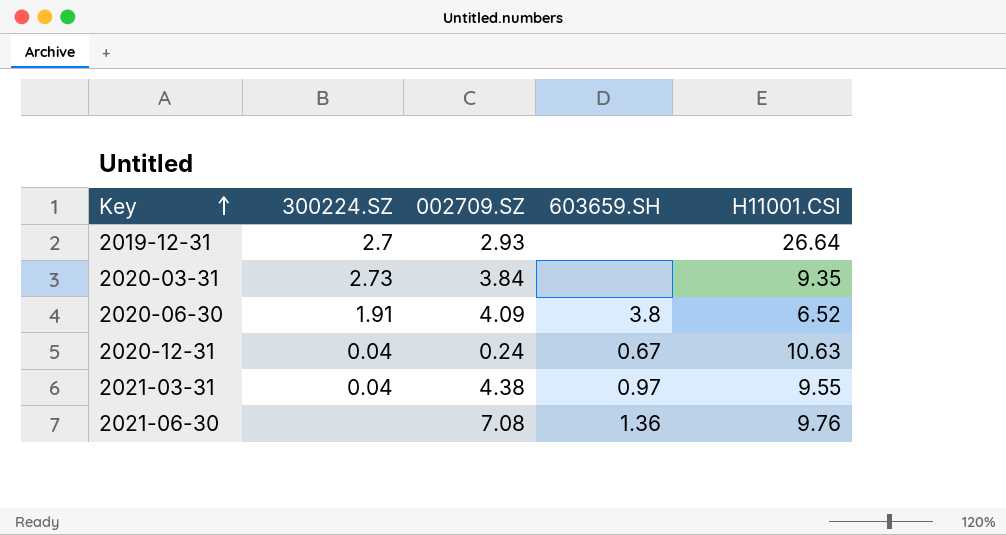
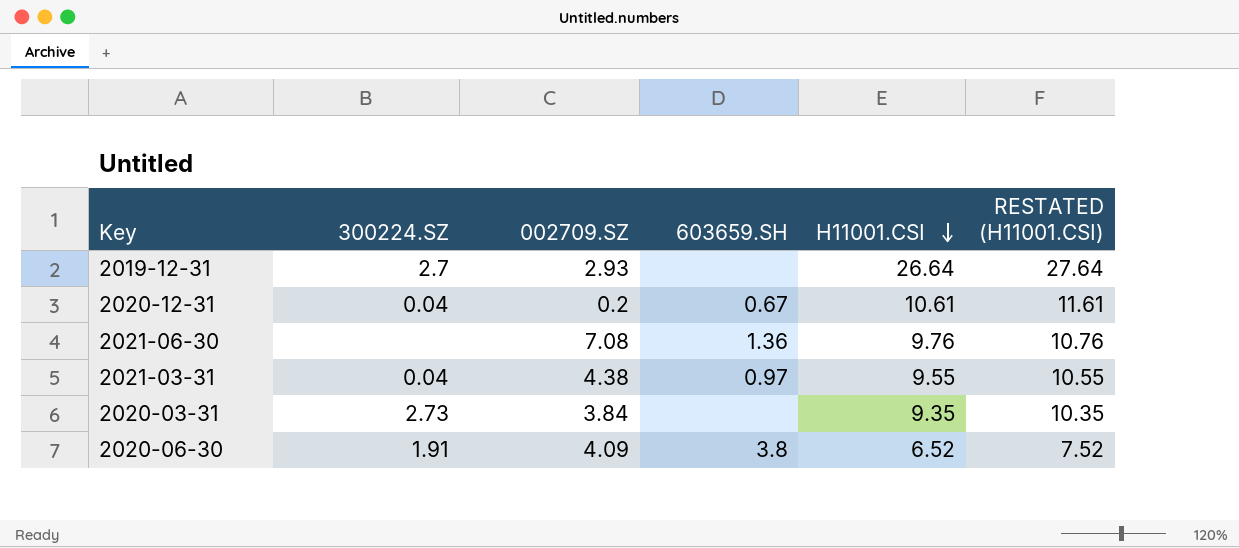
row order: Key ascending -> H11001.CSI descending
column RESTATED (H11001.CSI) | formula: none -> [H11001.CSI] + 1
2020-12-31 | 002709.SZ: 0.24 -> 0.2
2020-12-31 | H11001.CSI: 10.63 -> 10.61

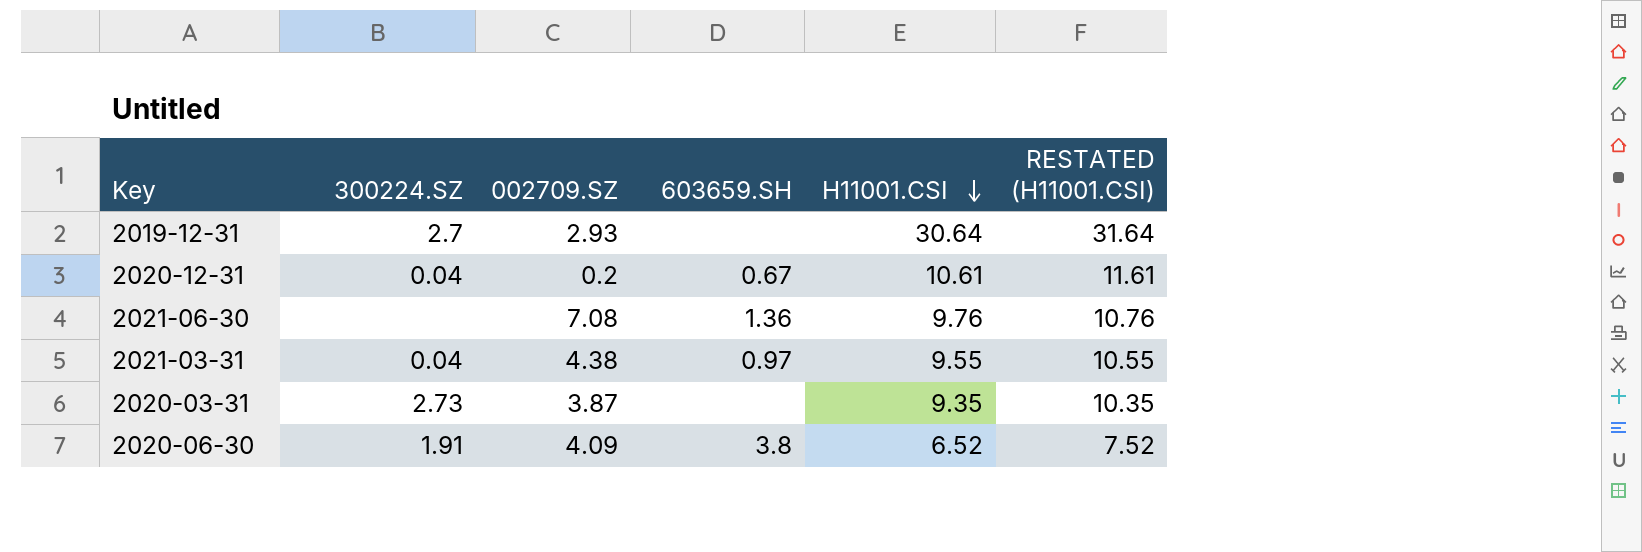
2019-12-31 | H11001.CSI: 26.64 -> 30.64
2019-12-31 | RESTATED (H11001.CSI): 27.64 -> 31.64
2020-03-31 | 002709.SZ: 3.84 -> 3.87

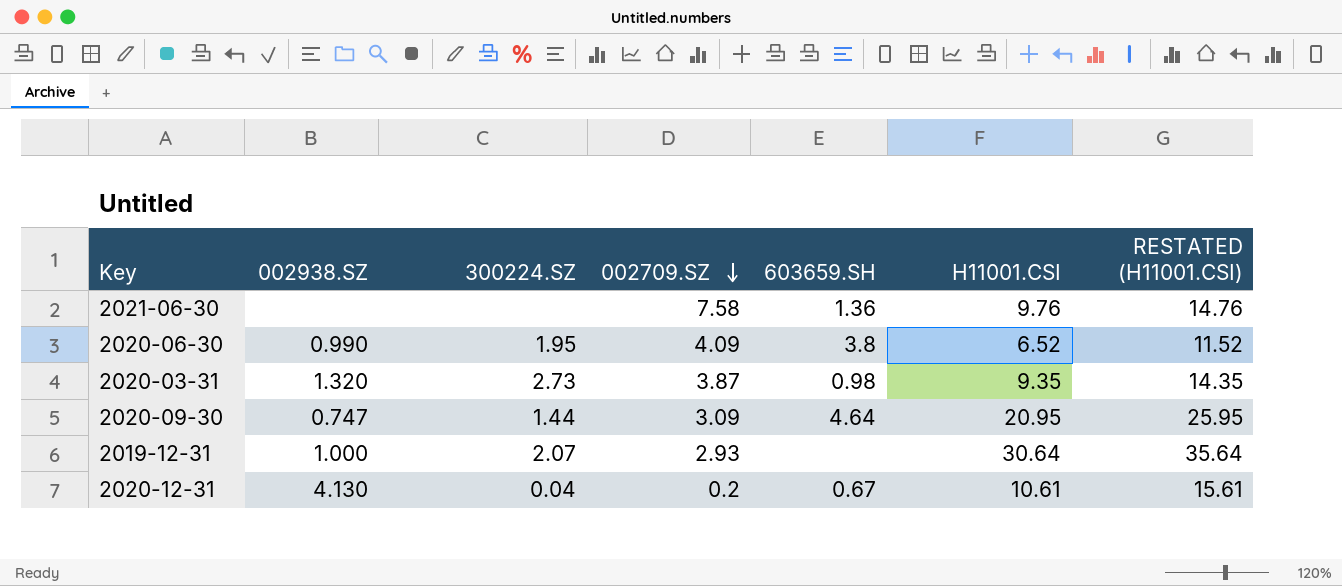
row order: H11001.CSI descending -> 002709.SZ descending
column 002938.SZ | position: none -> 2
column RESTATED (H11001.CSI) | formula: [H11001.CSI] + 1 -> [H11001.CSI] + 5
row 2021-03-31: 0.04 | 4.38 | 0.97 | 9.55 | 10.55 -> none
2021-06-30 | 002709.SZ: 7.08 -> 7.58
2020-06-30 | 300224.SZ: 1.91 -> 1.95
2020-03-31 | 603659.SH: none -> 0.98
row 2020-09-30: none -> 0.747 | 1.44 | 3.09 | 4.64 | 20.95 | 25.95
2019-12-31 | 300224.SZ: 2.7 -> 2.07

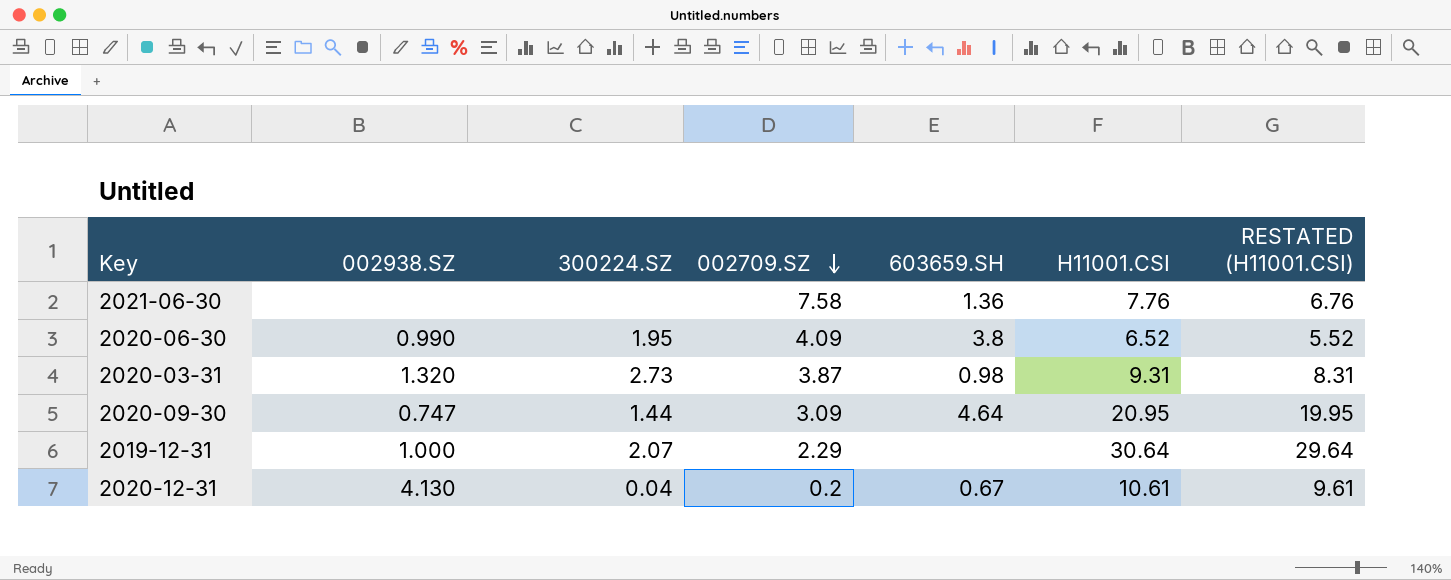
column RESTATED (H11001.CSI) | formula: [H11001.CSI] + 5 -> [H11001.CSI] - 1
2021-06-30 | H11001.CSI: 9.76 -> 7.76
2020-03-31 | H11001.CSI: 9.35 -> 9.31
2019-12-31 | 002709.SZ: 2.93 -> 2.29

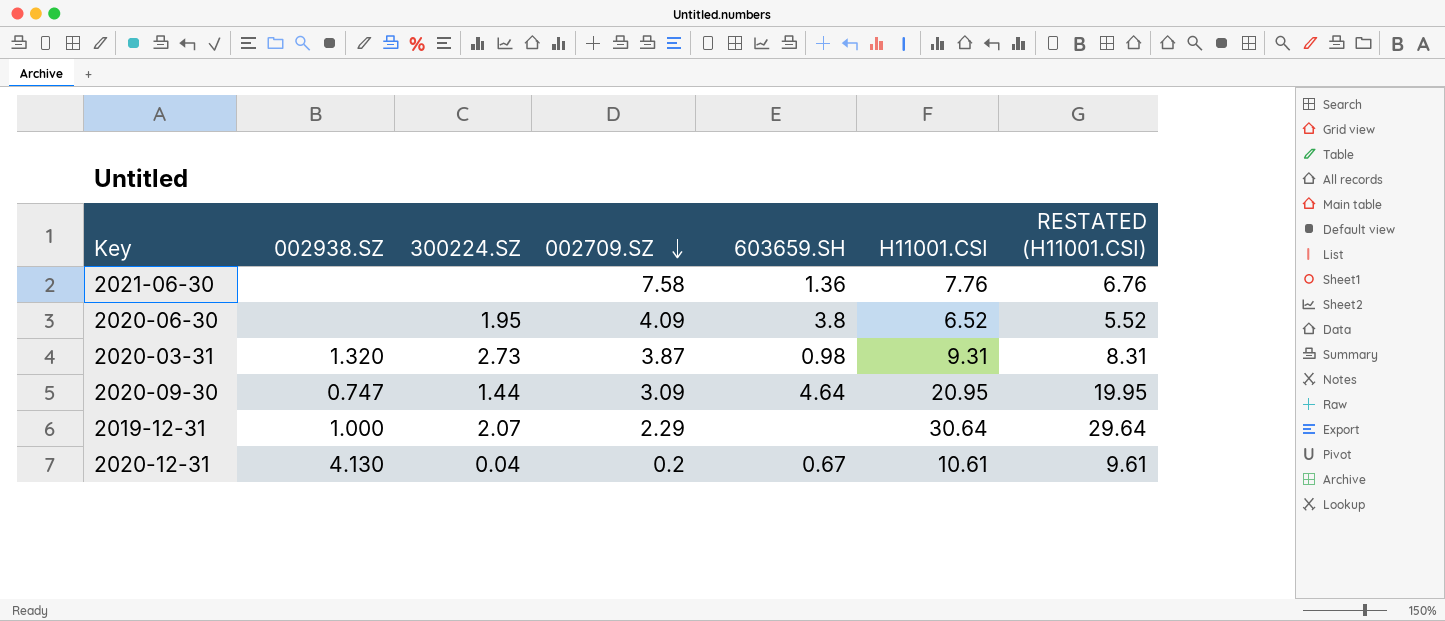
2020-06-30 | 002938.SZ: 0.990 -> none

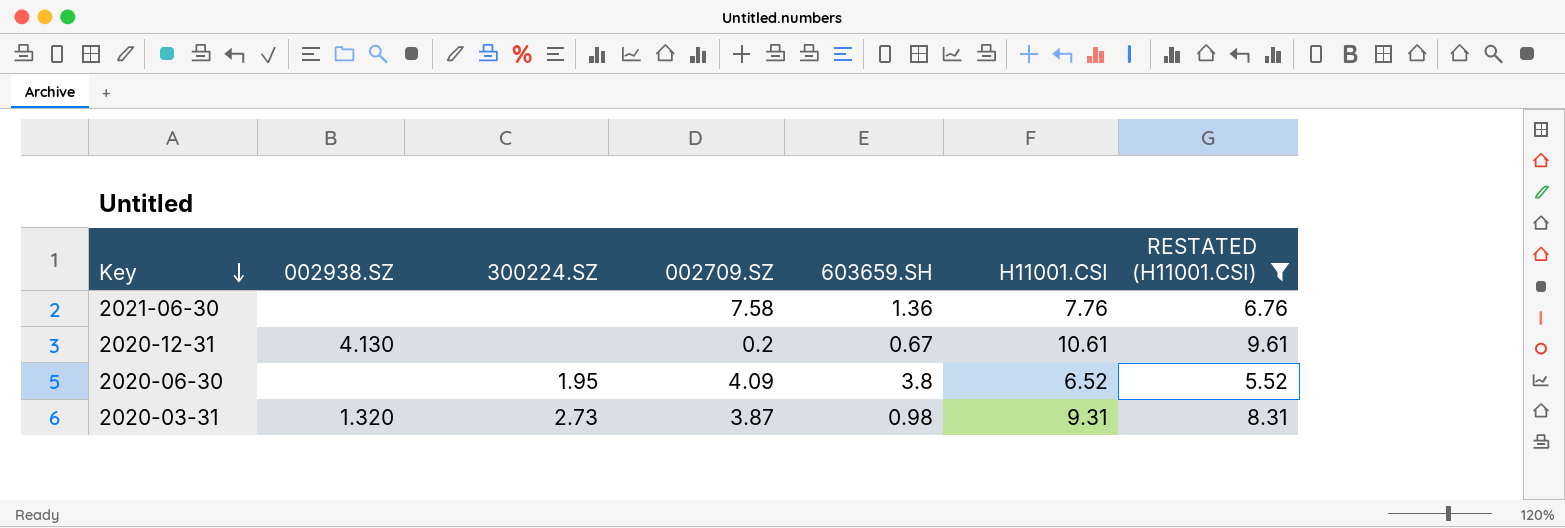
filter: none -> RESTATED (H11001.CSI) <= 9.61
row order: 002709.SZ descending -> Key descending
2020-12-31 | 300224.SZ: 0.04 -> none

